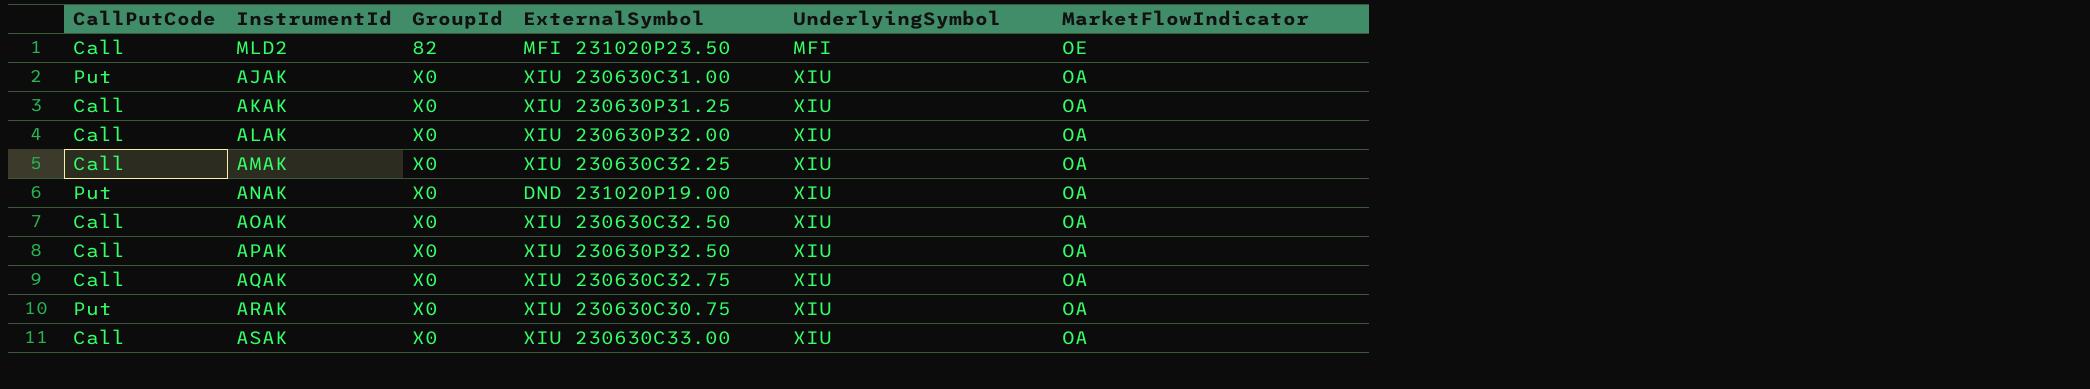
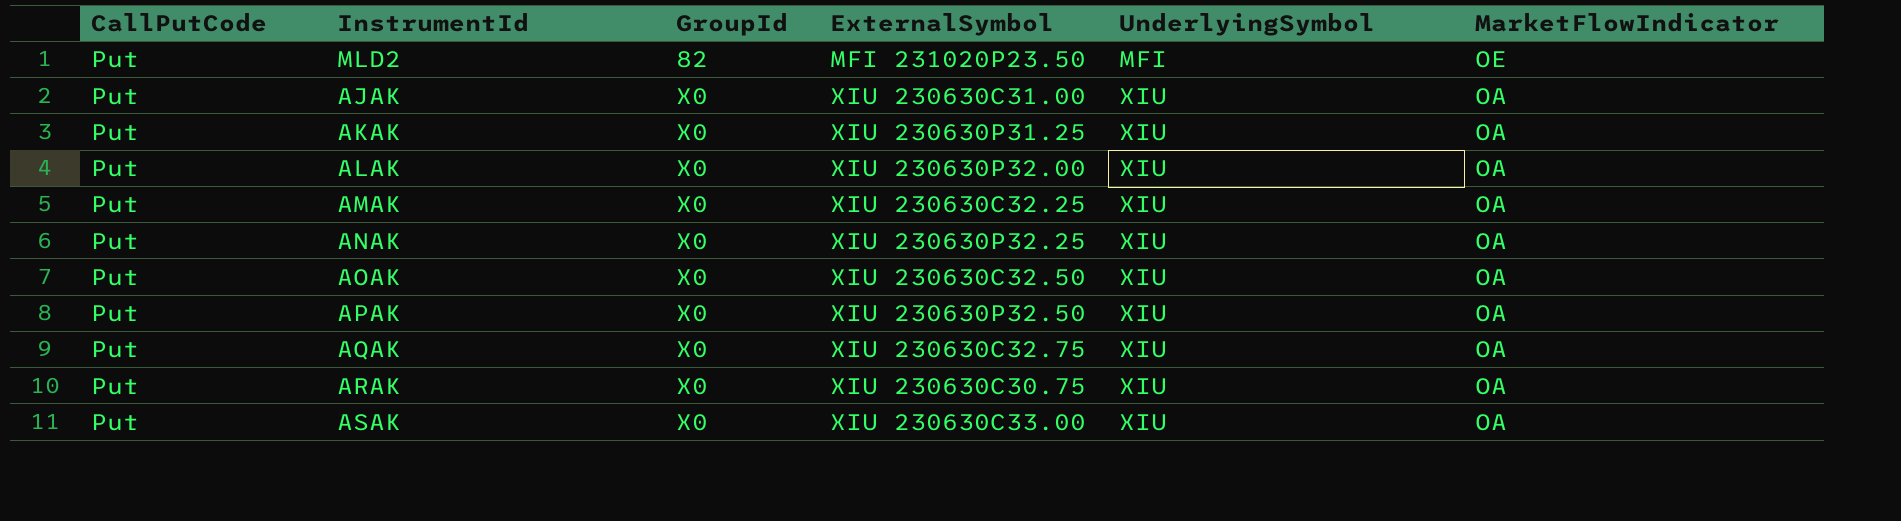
MLD2 | CallPutCode: Call -> Put
AKAK | CallPutCode: Call -> Put
ALAK | CallPutCode: Call -> Put
AMAK | CallPutCode: Call -> Put
ANAK | ExternalSymbol: DND 231020P19.00 -> XIU 230630P32.25
AOAK | CallPutCode: Call -> Put
APAK | CallPutCode: Call -> Put
AQAK | CallPutCode: Call -> Put
ASAK | CallPutCode: Call -> Put

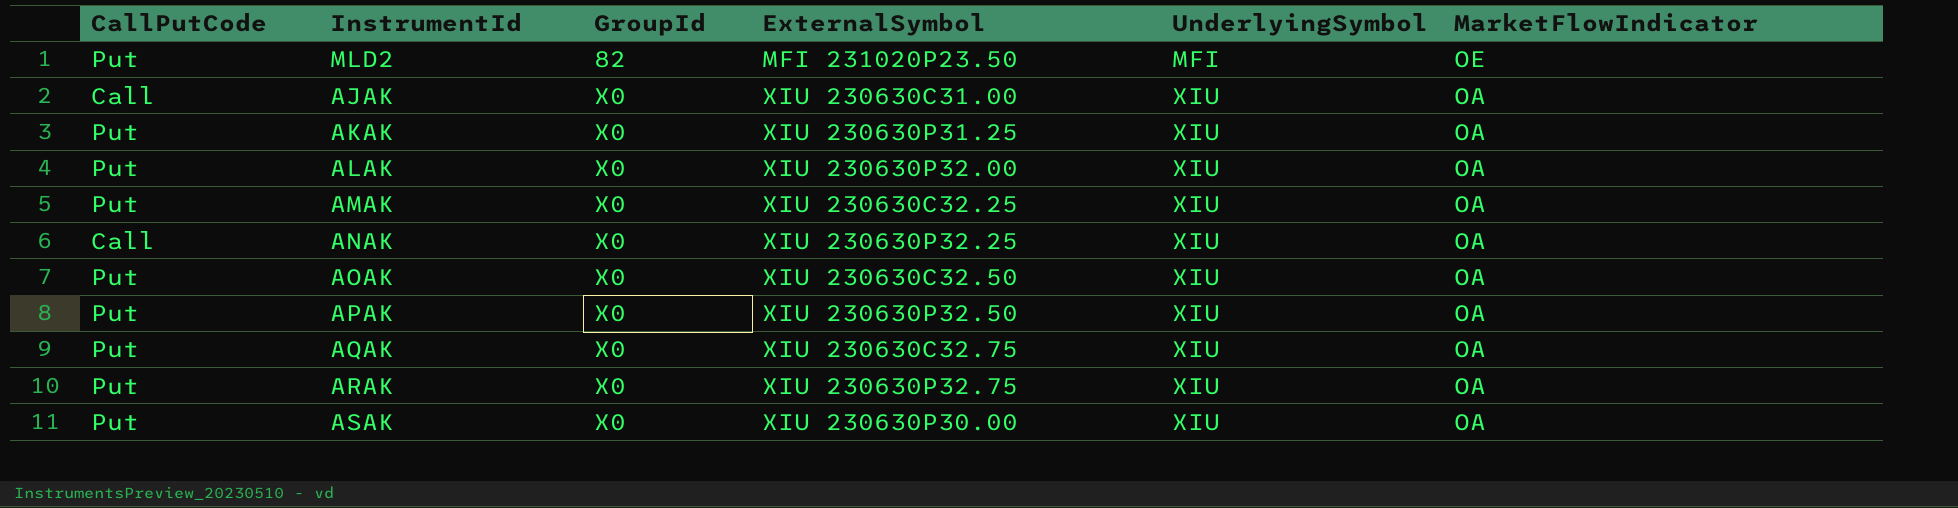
AJAK | CallPutCode: Put -> Call
ANAK | CallPutCode: Put -> Call
ARAK | ExternalSymbol: XIU 230630C30.75 -> XIU 230630P32.75
ASAK | ExternalSymbol: XIU 230630C33.00 -> XIU 230630P30.00

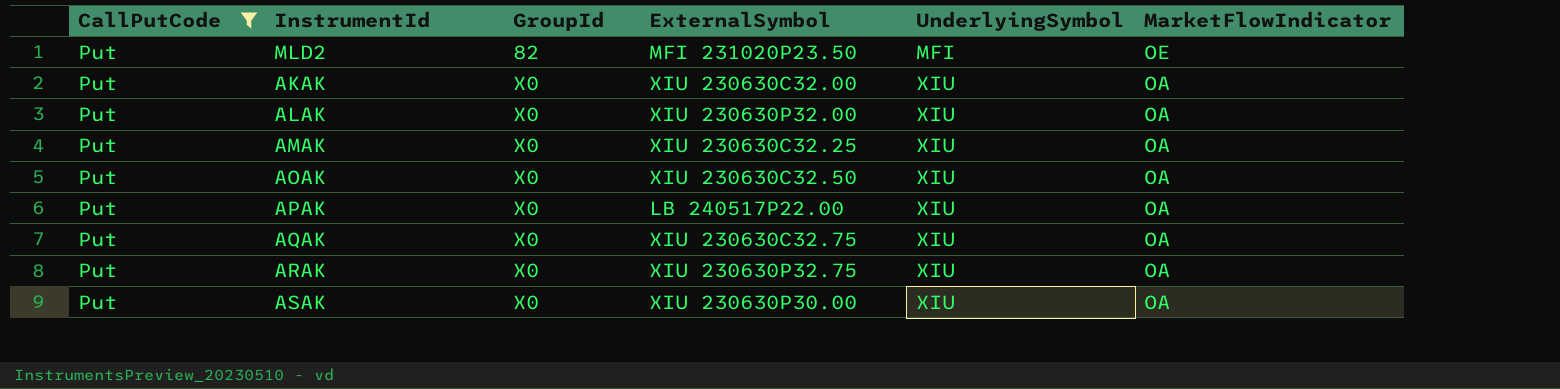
filter: none -> CallPutCode = Put
AKAK | ExternalSymbol: XIU 230630P31.25 -> XIU 230630C32.00
APAK | ExternalSymbol: XIU 230630P32.50 -> LB 240517P22.00

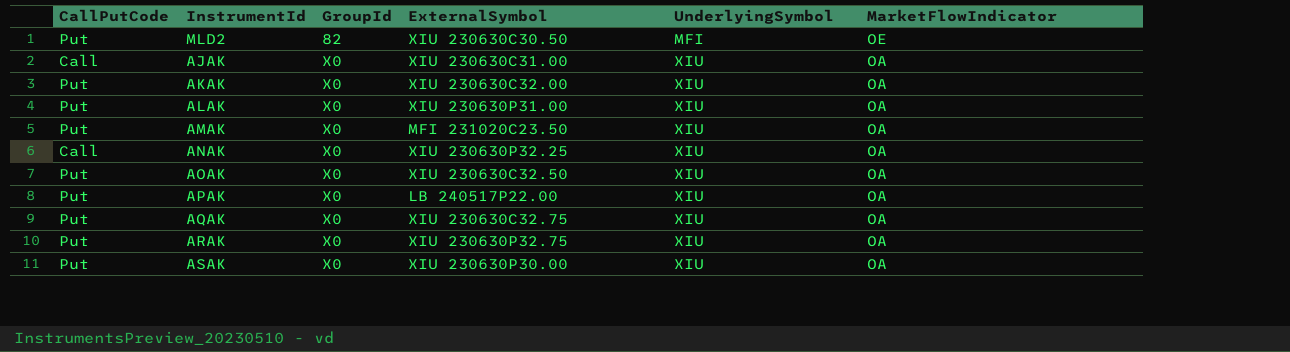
filter: CallPutCode = Put -> none
MLD2 | ExternalSymbol: MFI 231020P23.50 -> XIU 230630C30.50
ALAK | ExternalSymbol: XIU 230630P32.00 -> XIU 230630P31.00
AMAK | ExternalSymbol: XIU 230630C32.25 -> MFI 231020C23.50

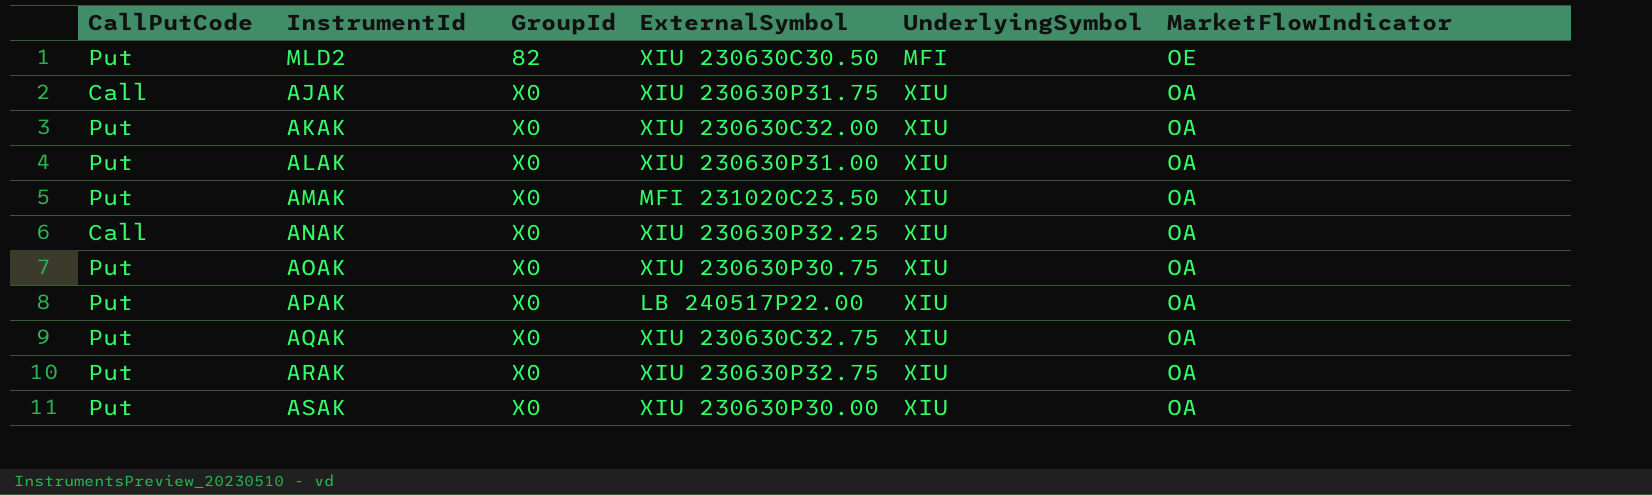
AJAK | ExternalSymbol: XIU 230630C31.00 -> XIU 230630P31.75
AOAK | ExternalSymbol: XIU 230630C32.50 -> XIU 230630P30.75

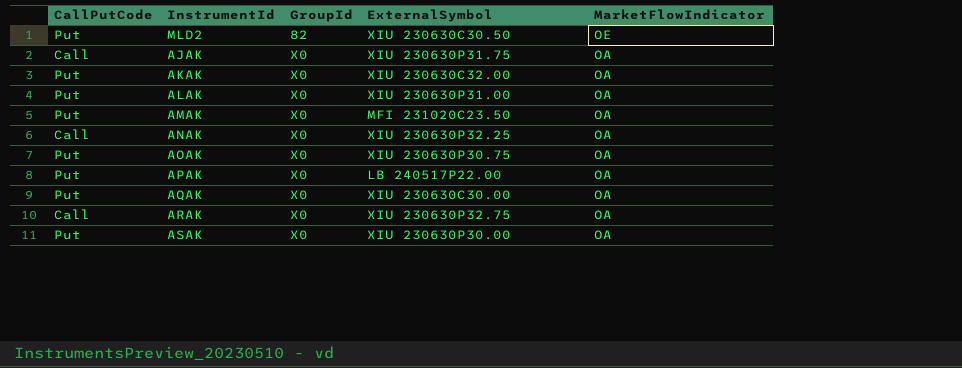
column UnderlyingSymbol | position: 5 -> none
AQAK | ExternalSymbol: XIU 230630C32.75 -> XIU 230630C30.00
ARAK | CallPutCode: Put -> Call

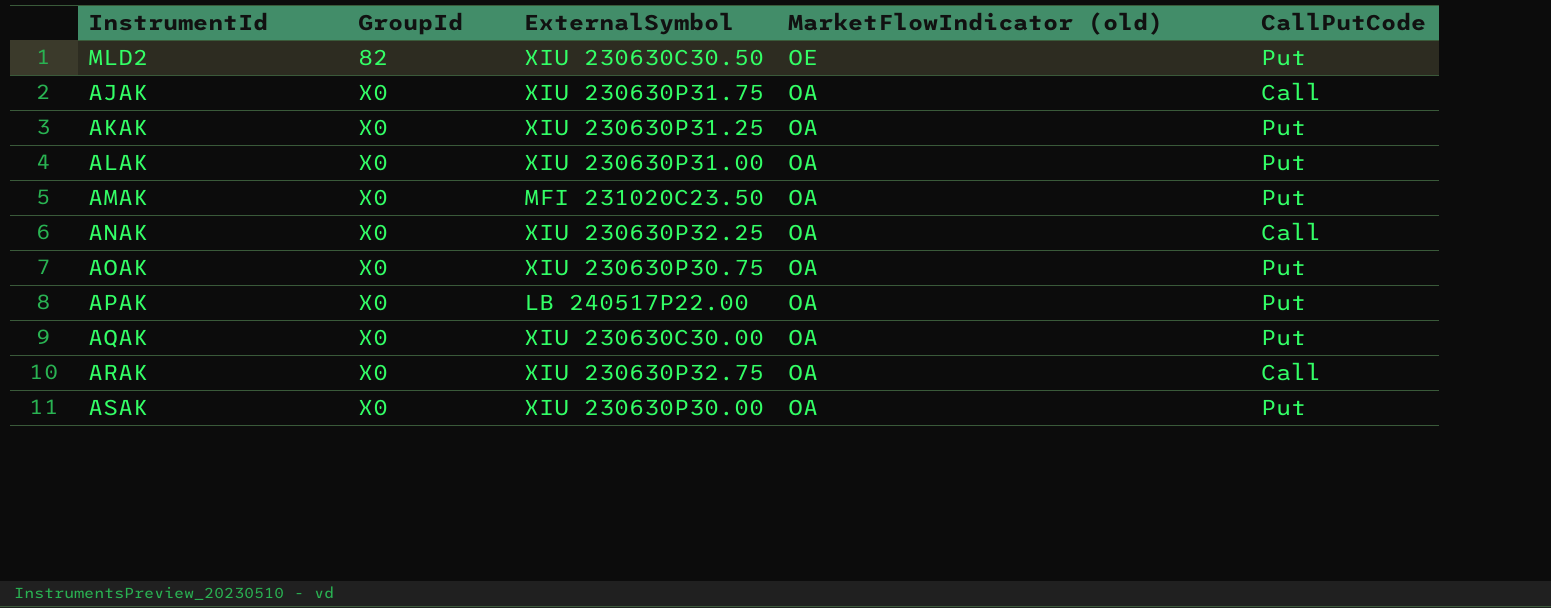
column name: MarketFlowIndicator -> MarketFlowIndicator (old)
column CallPutCode | position: 1 -> 5
AKAK | ExternalSymbol: XIU 230630C32.00 -> XIU 230630P31.25

